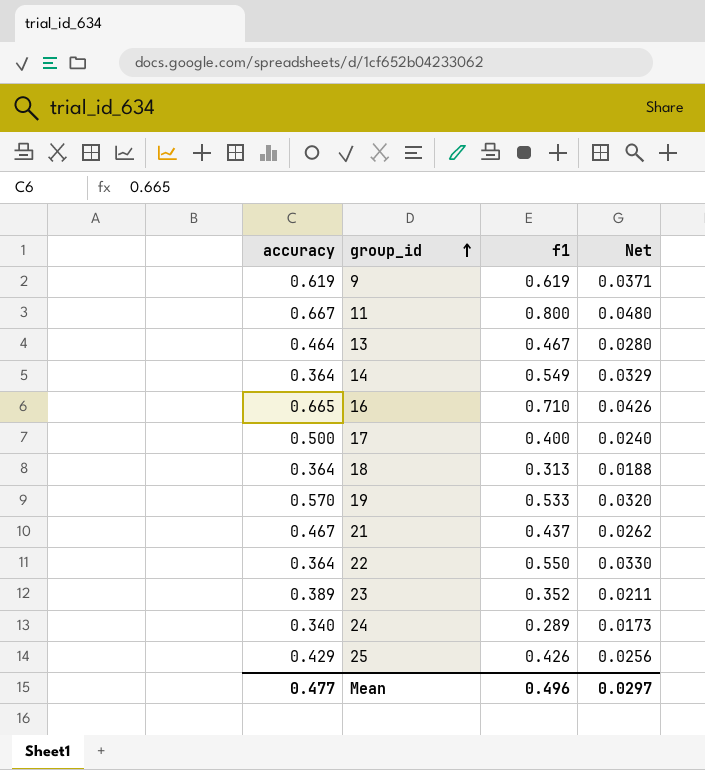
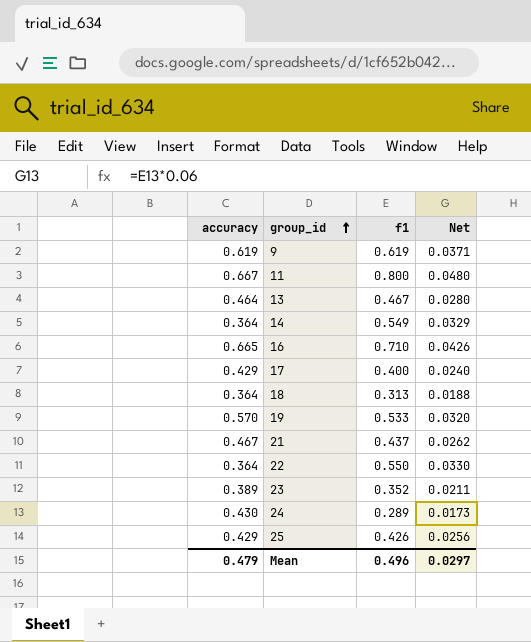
17 | accuracy: 0.500 -> 0.429
24 | accuracy: 0.340 -> 0.430
Mean | accuracy: 0.477 -> 0.479

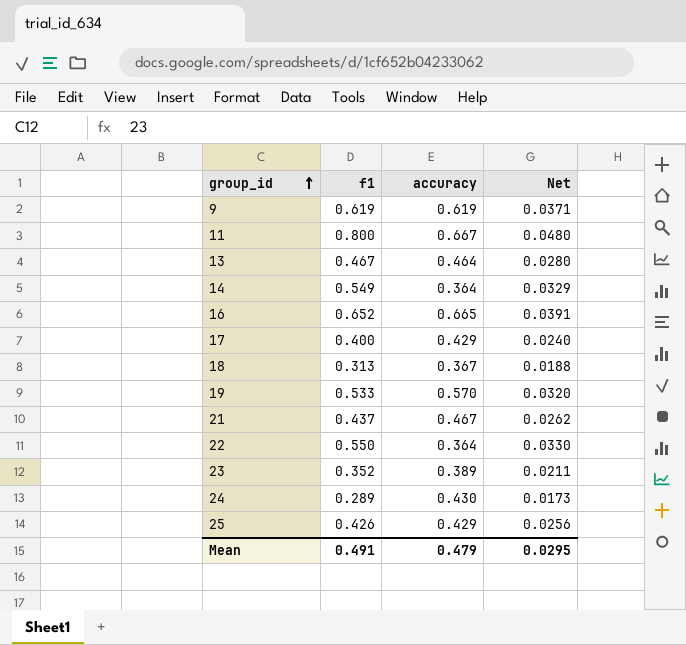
column accuracy | position: 1 -> 3
16 | f1: 0.710 -> 0.652
16 | Net: 0.0426 -> 0.0391
18 | accuracy: 0.364 -> 0.367
Mean | f1: 0.496 -> 0.491
Mean | Net: 0.0297 -> 0.0295

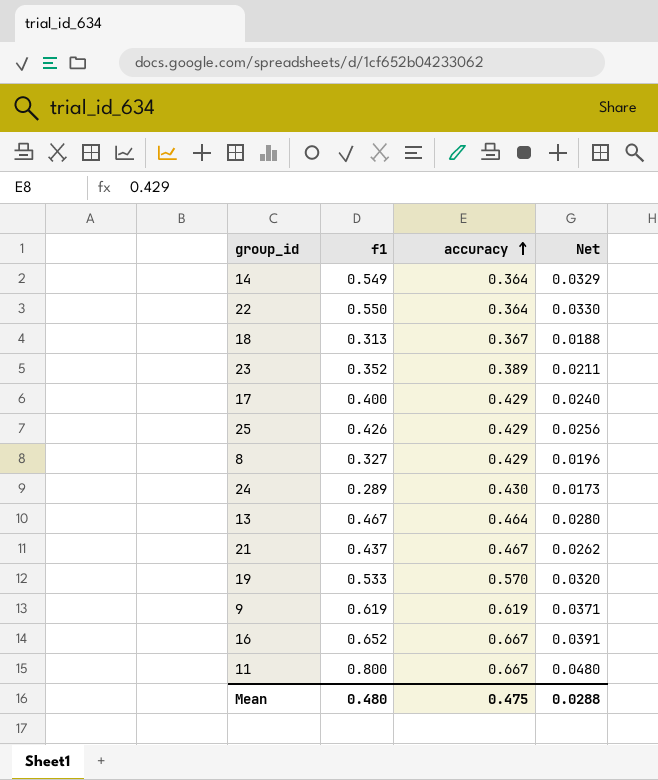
row order: group_id ascending -> accuracy ascending
row 8: none -> 0.327 | 0.429 | 0.0196
16 | accuracy: 0.665 -> 0.667
Mean | f1: 0.491 -> 0.480
Mean | accuracy: 0.479 -> 0.475
Mean | Net: 0.0295 -> 0.0288

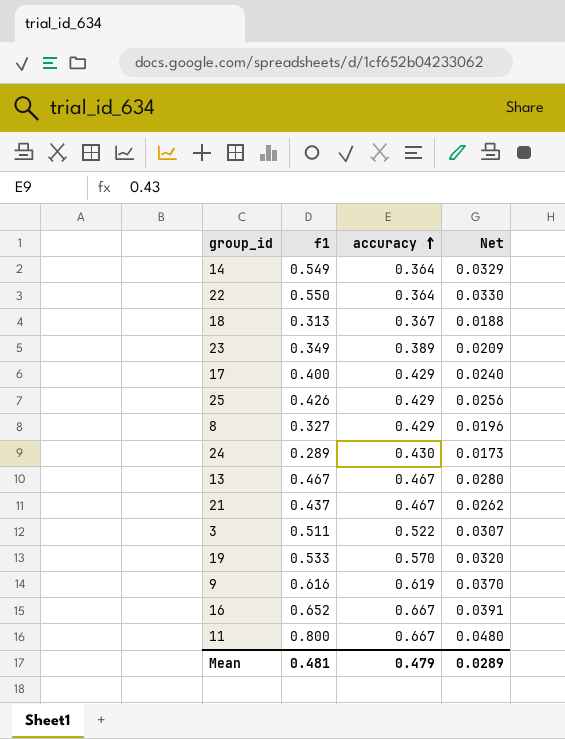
23 | f1: 0.352 -> 0.349
23 | Net: 0.0211 -> 0.0209
13 | accuracy: 0.464 -> 0.467
row 3: none -> 0.511 | 0.522 | 0.0307
9 | f1: 0.619 -> 0.616
9 | Net: 0.0371 -> 0.0370
Mean | f1: 0.480 -> 0.481
Mean | accuracy: 0.475 -> 0.479
Mean | Net: 0.0288 -> 0.0289

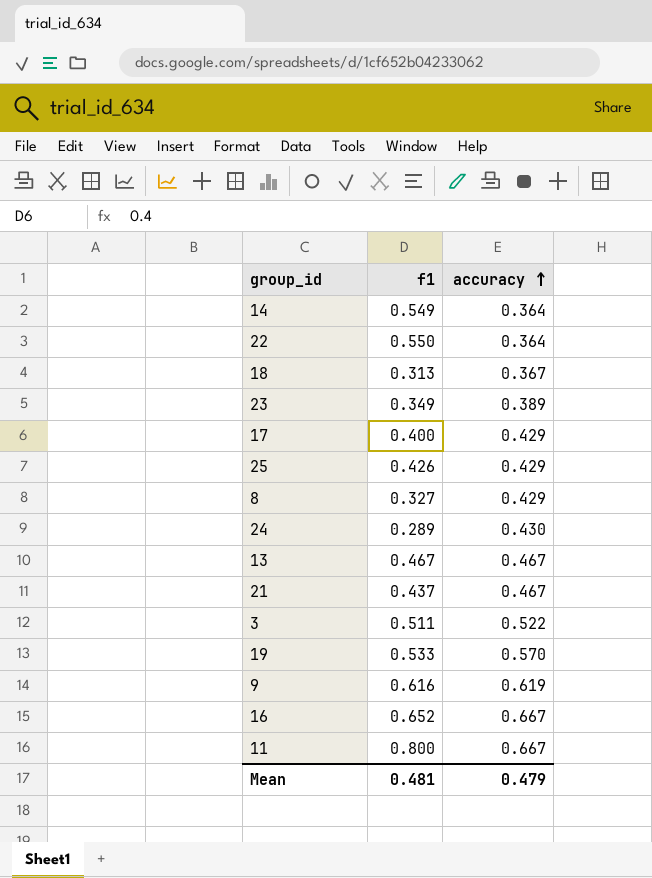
column Net | formula: [f1] * 0.06 -> none

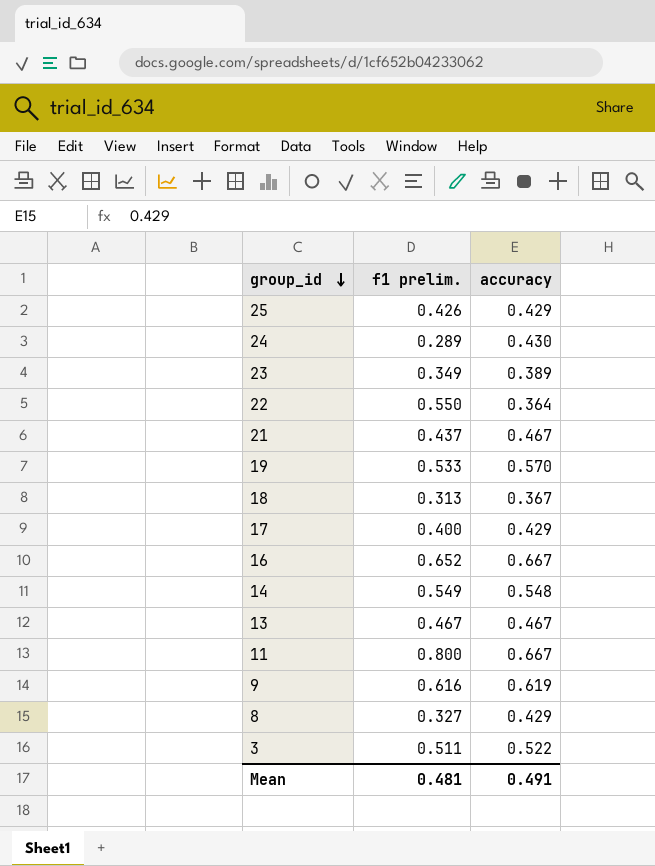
row order: accuracy ascending -> group_id descending
column name: f1 -> f1 prelim.
14 | accuracy: 0.364 -> 0.548
Mean | accuracy: 0.479 -> 0.491

